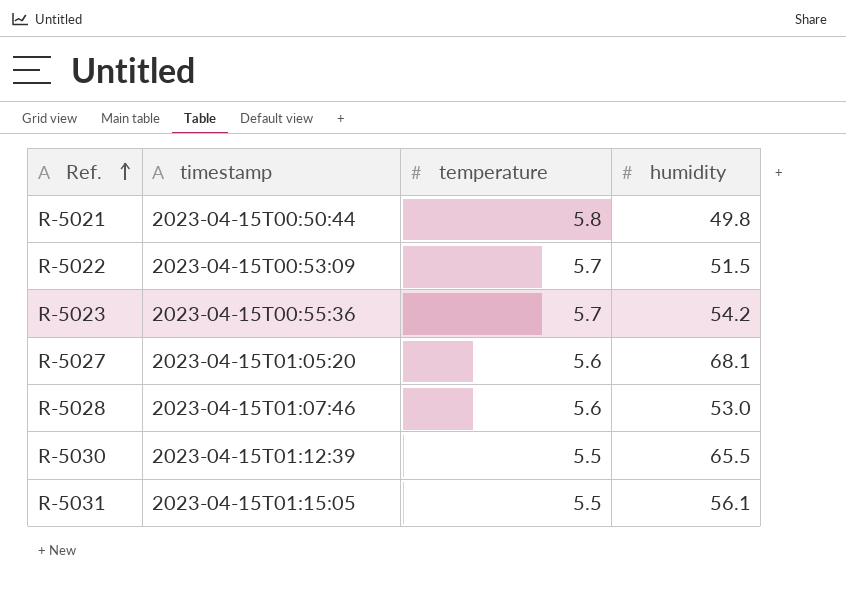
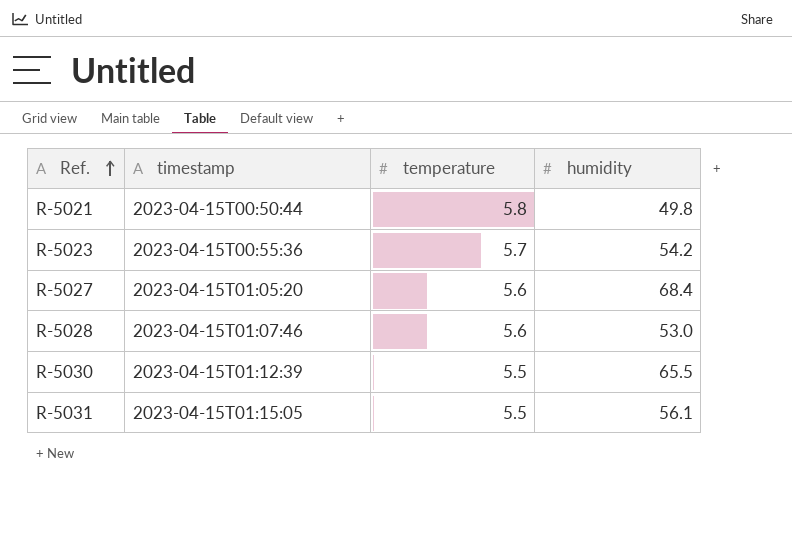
row R-5022: 2023-04-15T00:53:09 | 5.7 | 51.5 -> none
R-5027 | humidity: 68.1 -> 68.4

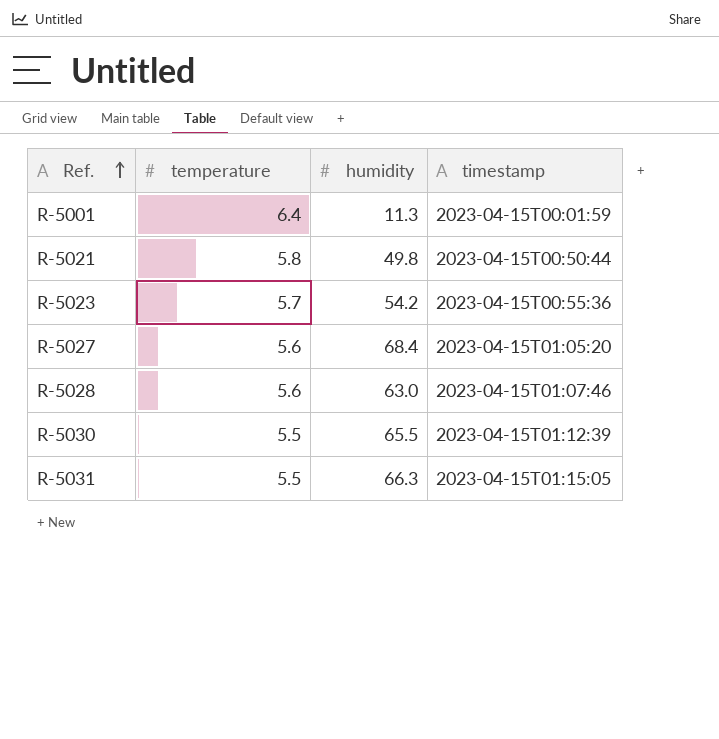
column timestamp | position: 2 -> 4
row R-5001: none -> 6.4 | 11.3 | 2023-04-15T00:01:59
R-5028 | humidity: 53.0 -> 63.0
R-5031 | humidity: 56.1 -> 66.3

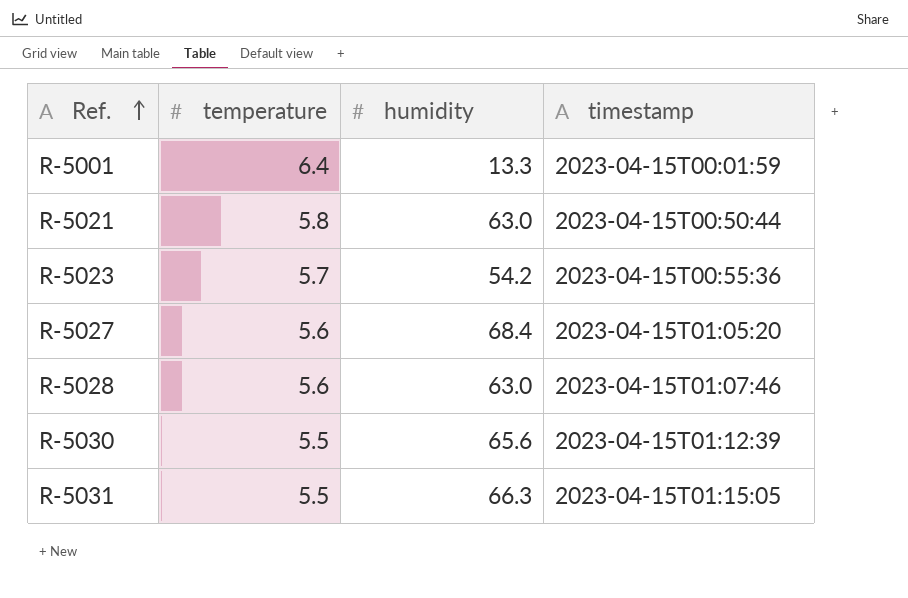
R-5001 | humidity: 11.3 -> 13.3
R-5021 | humidity: 49.8 -> 63.0
R-5030 | humidity: 65.5 -> 65.6

